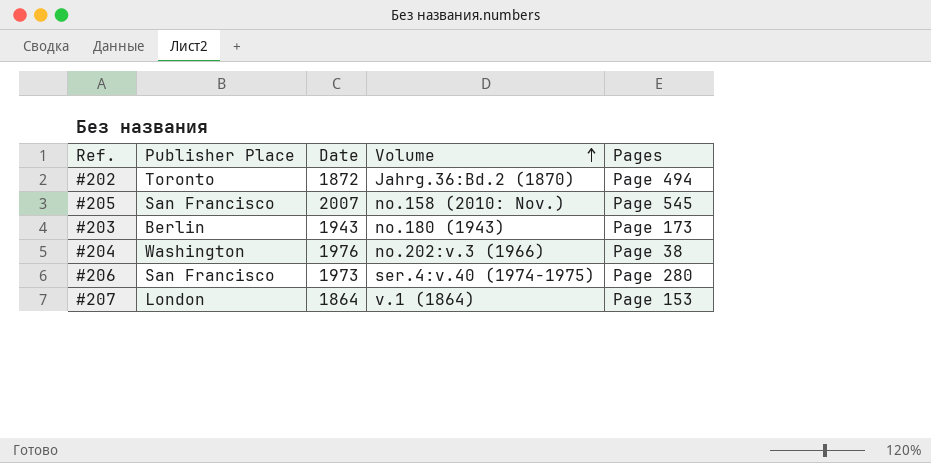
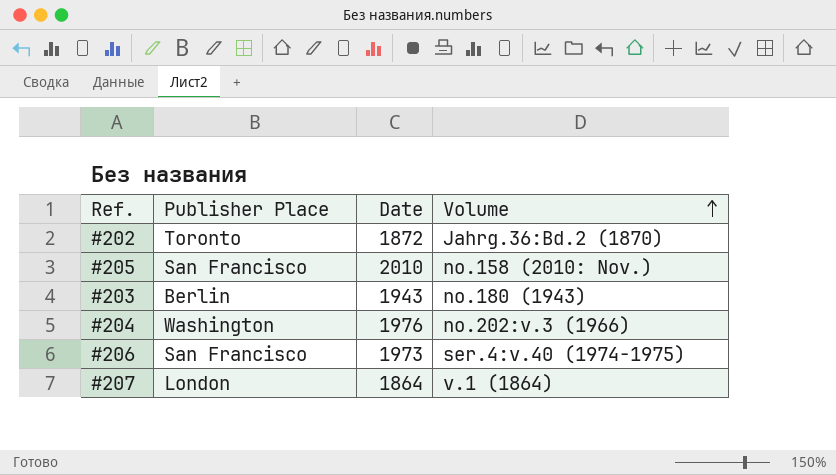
column Pages | position: 5 -> none
#205 | Date: 2007 -> 2010

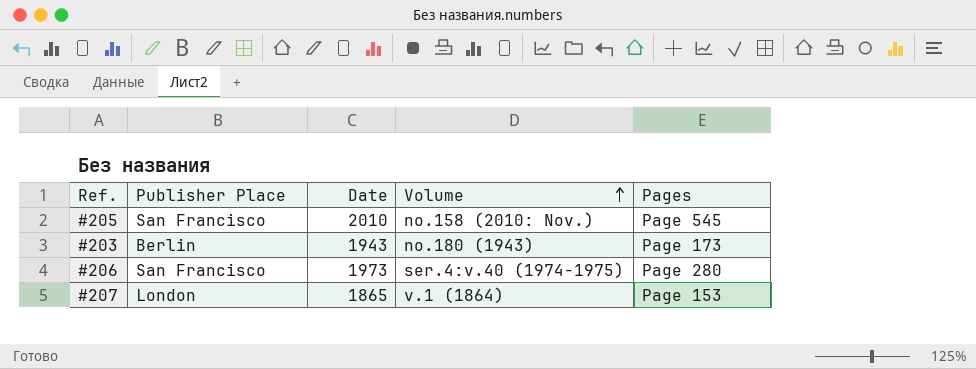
column Pages | position: none -> 5
row #202: Toronto | 1872 | Jahrg.36:Bd.2 (1870) -> none
row #204: Washington | 1976 | no.202:v.3 (1966) -> none
#207 | Date: 1864 -> 1865

